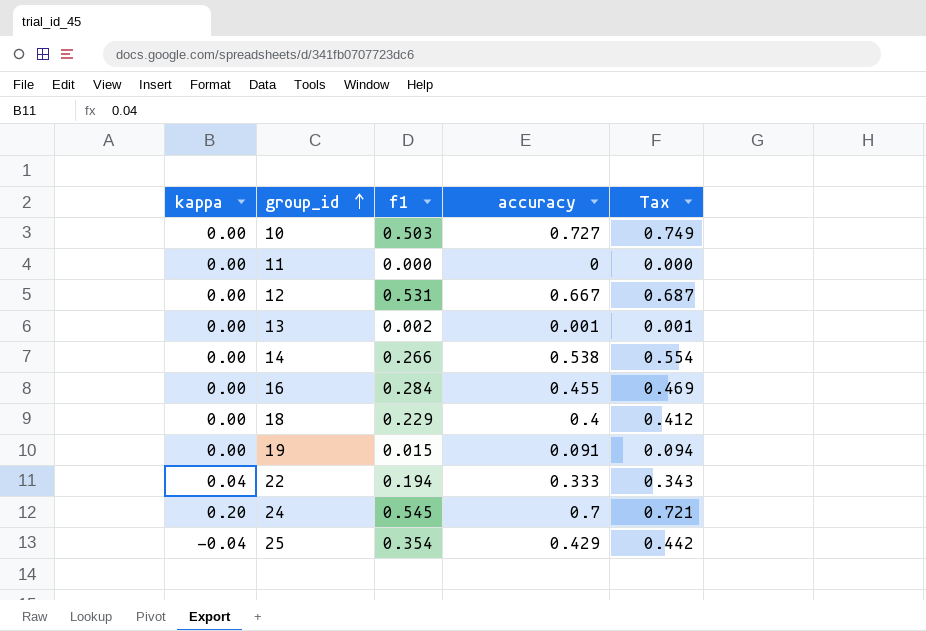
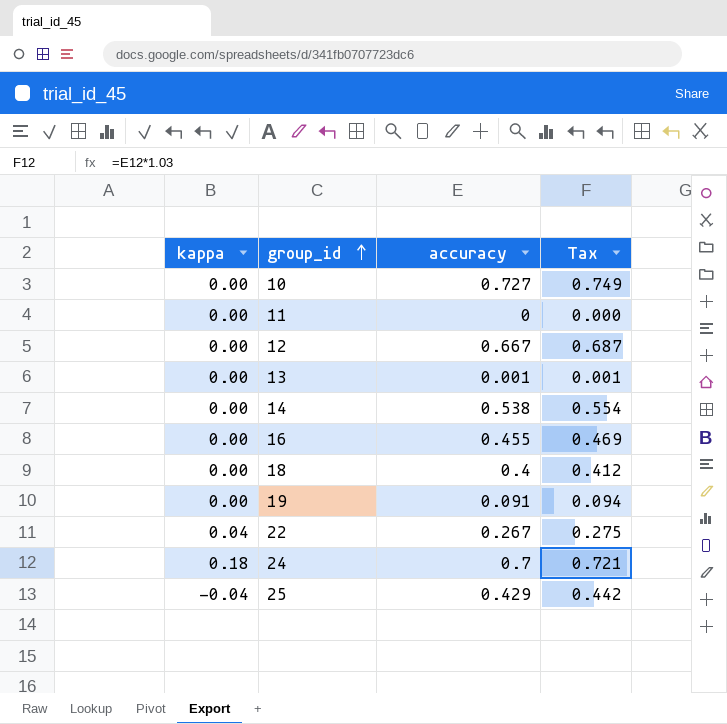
column f1 | position: 3 -> none
22 | accuracy: 0.333 -> 0.267
22 | Tax: 0.343 -> 0.275
24 | kappa: 0.20 -> 0.18

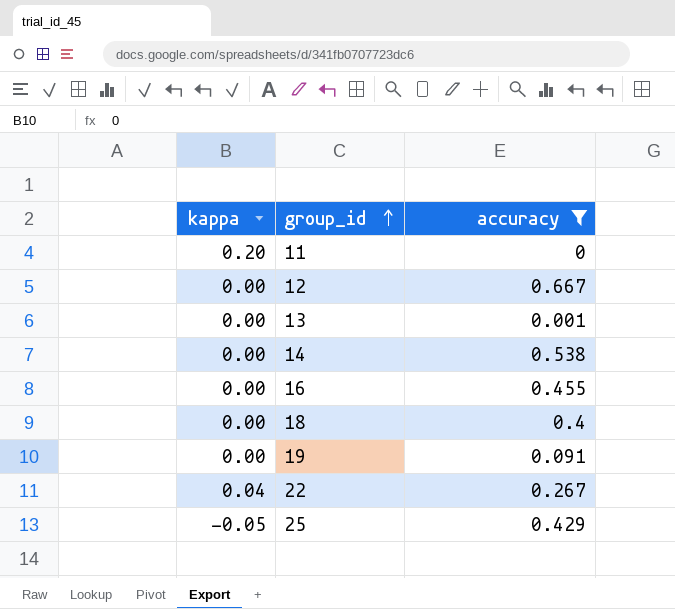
filter: none -> accuracy <= 0.667
column Tax | formula: [accuracy] * 1.03 -> none
11 | kappa: 0.00 -> 0.20
25 | kappa: -0.04 -> -0.05

